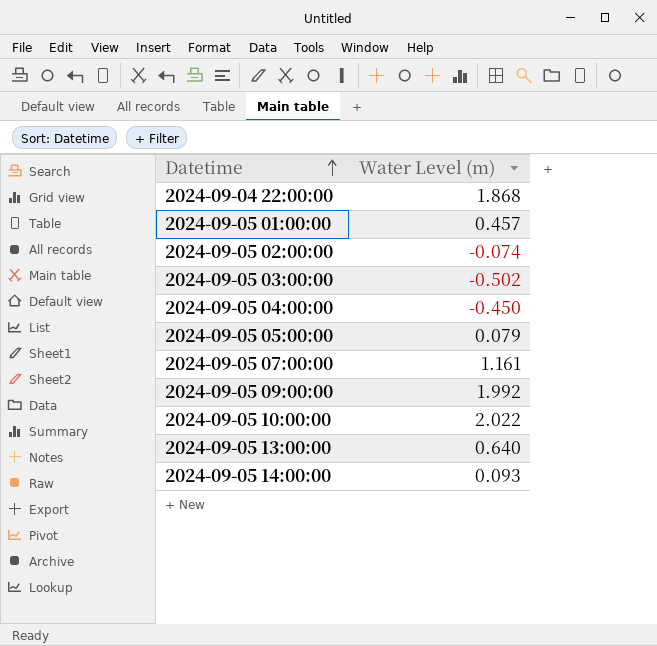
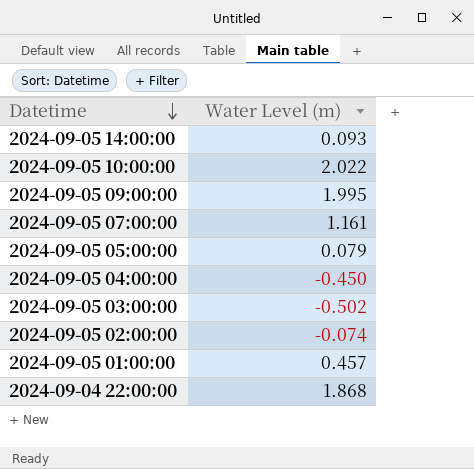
row order: Datetime ascending -> Datetime descending
row 2024-09-05 13:00:00: 0.640 -> none
2024-09-05 09:00:00 | Water Level (m): 1.992 -> 1.995

